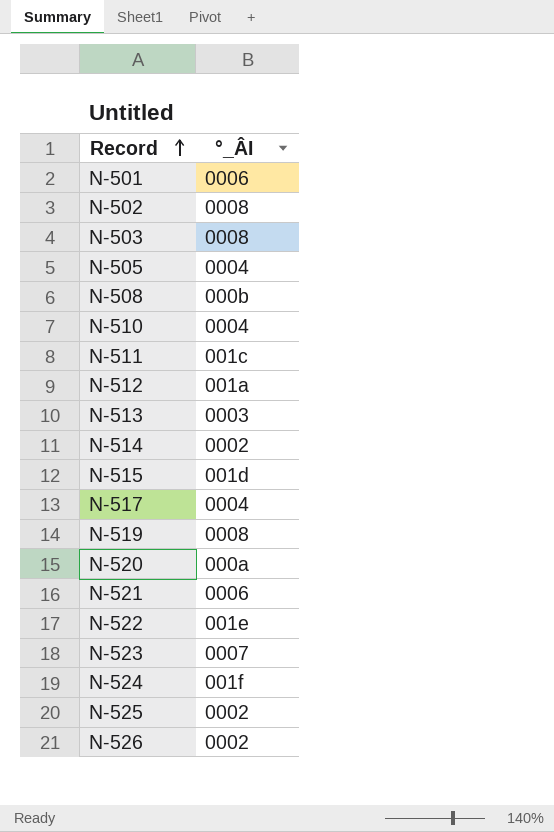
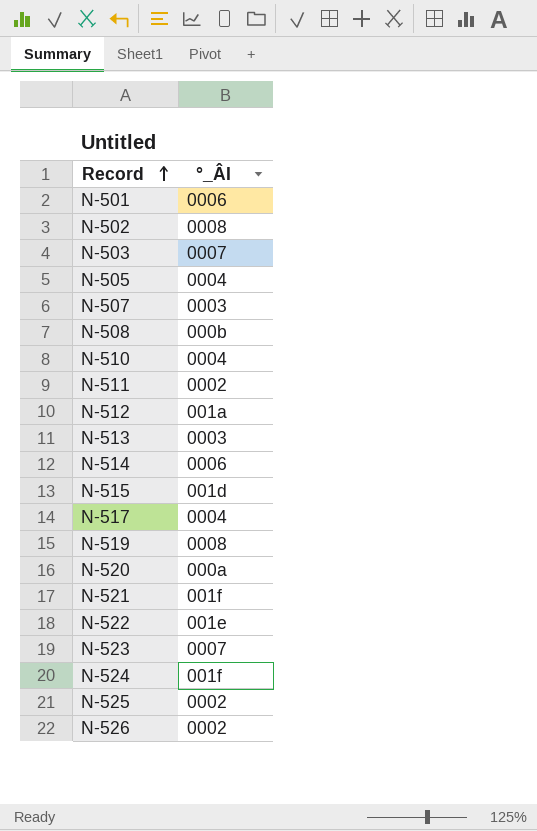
N-503 | °_ÂI: 0008 -> 0007
row N-507: none -> 0003
N-511 | °_ÂI: 001c -> 0002
N-514 | °_ÂI: 0002 -> 0006
N-521 | °_ÂI: 0006 -> 001f

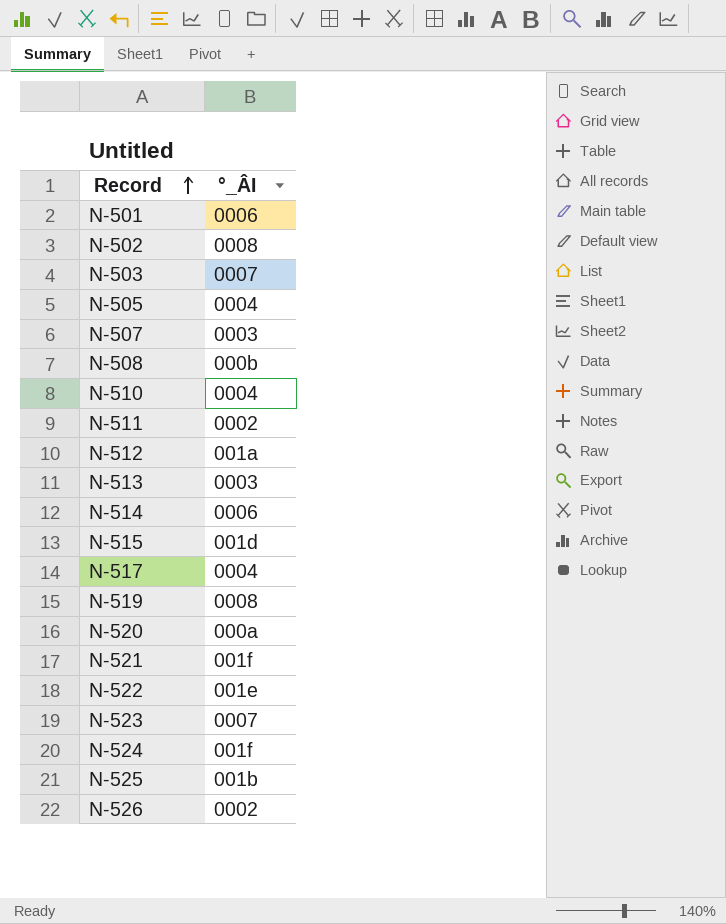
N-525 | °_ÂI: 0002 -> 001b

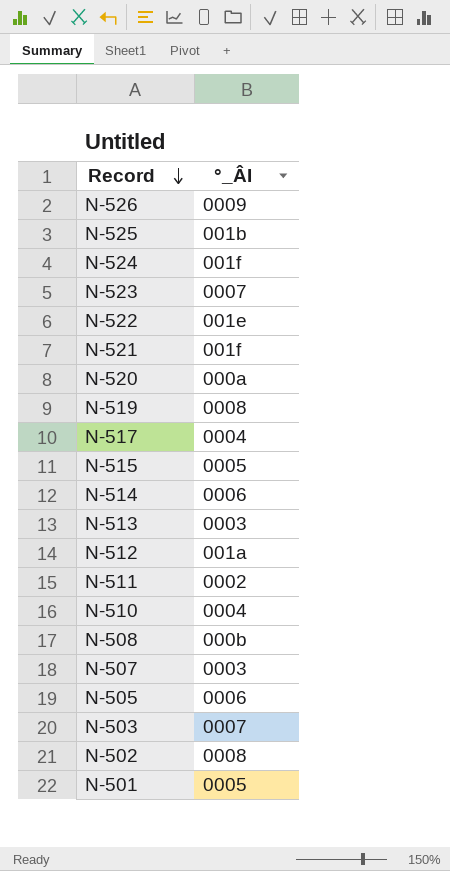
row order: Record ascending -> Record descending
N-526 | °_ÂI: 0002 -> 0009
N-515 | °_ÂI: 001d -> 0005
N-505 | °_ÂI: 0004 -> 0006
N-501 | °_ÂI: 0006 -> 0005

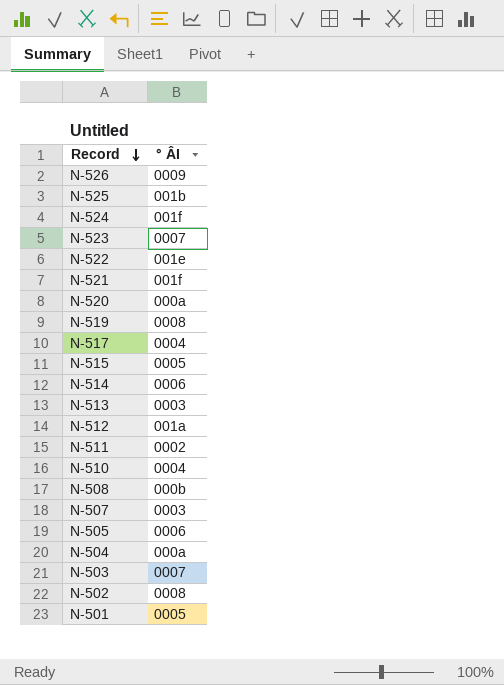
column name: °_ÂI -> ° ÂI
row N-504: none -> 000a

